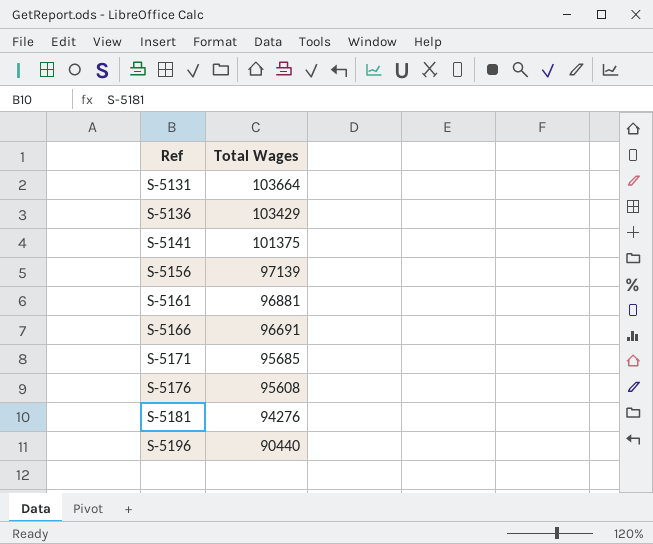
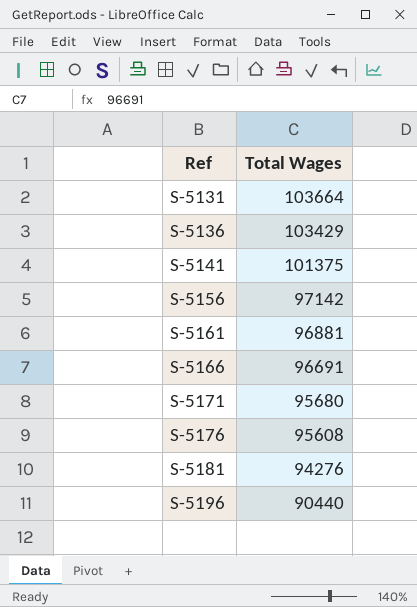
S-5156 | Total Wages: 97139 -> 97142
S-5171 | Total Wages: 95685 -> 95680

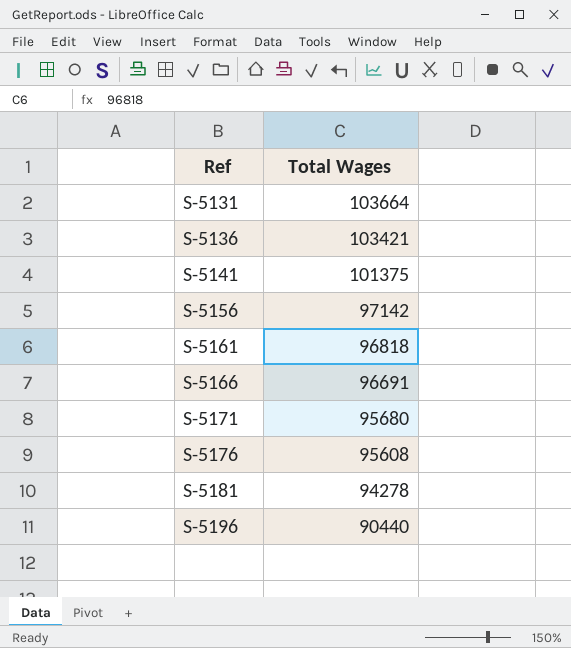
S-5136 | Total Wages: 103429 -> 103421
S-5161 | Total Wages: 96881 -> 96818
S-5181 | Total Wages: 94276 -> 94278

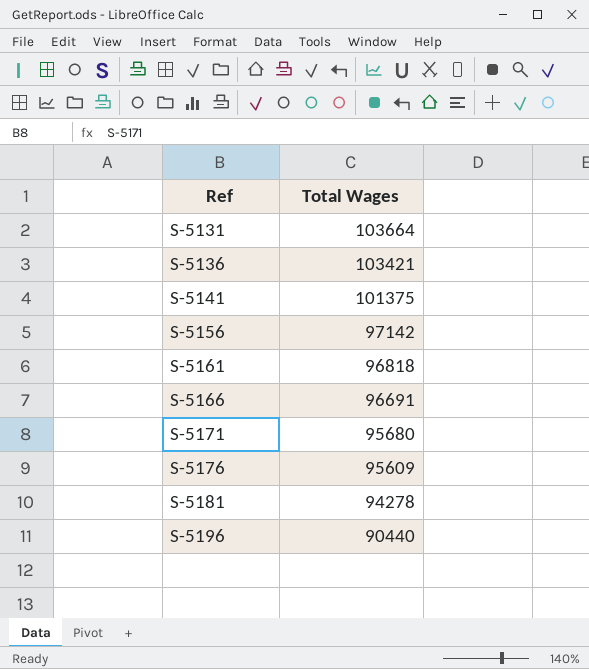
S-5176 | Total Wages: 95608 -> 95609

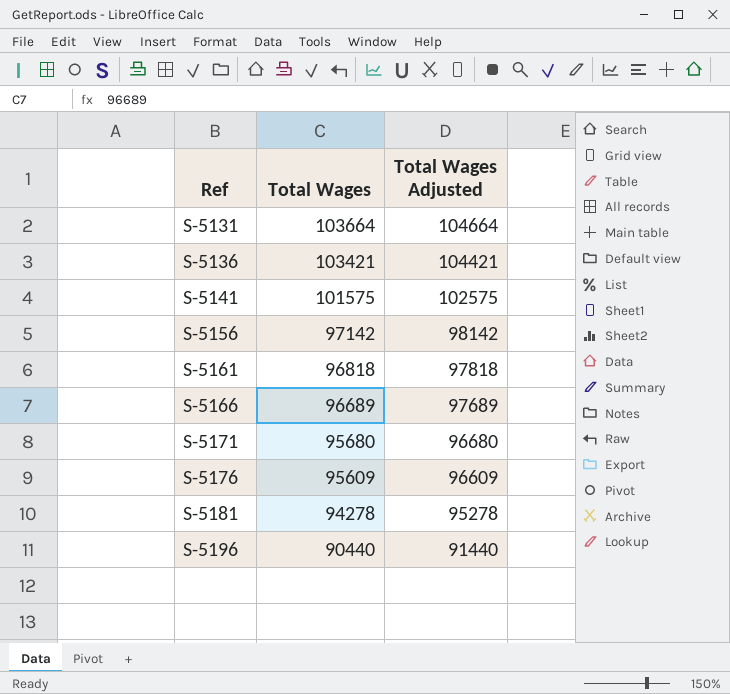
column Total Wages Adjusted | formula: none -> [Total Wages] + 1000
S-5141 | Total Wages: 101375 -> 101575
S-5166 | Total Wages: 96691 -> 96689

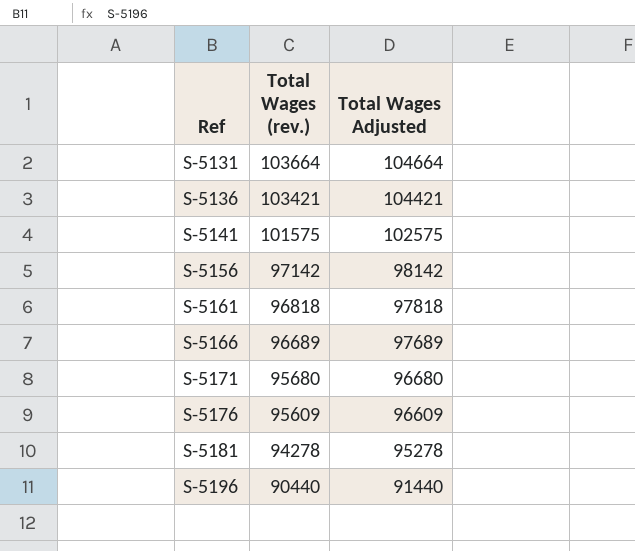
column name: Total Wages -> Total Wages (rev.)

